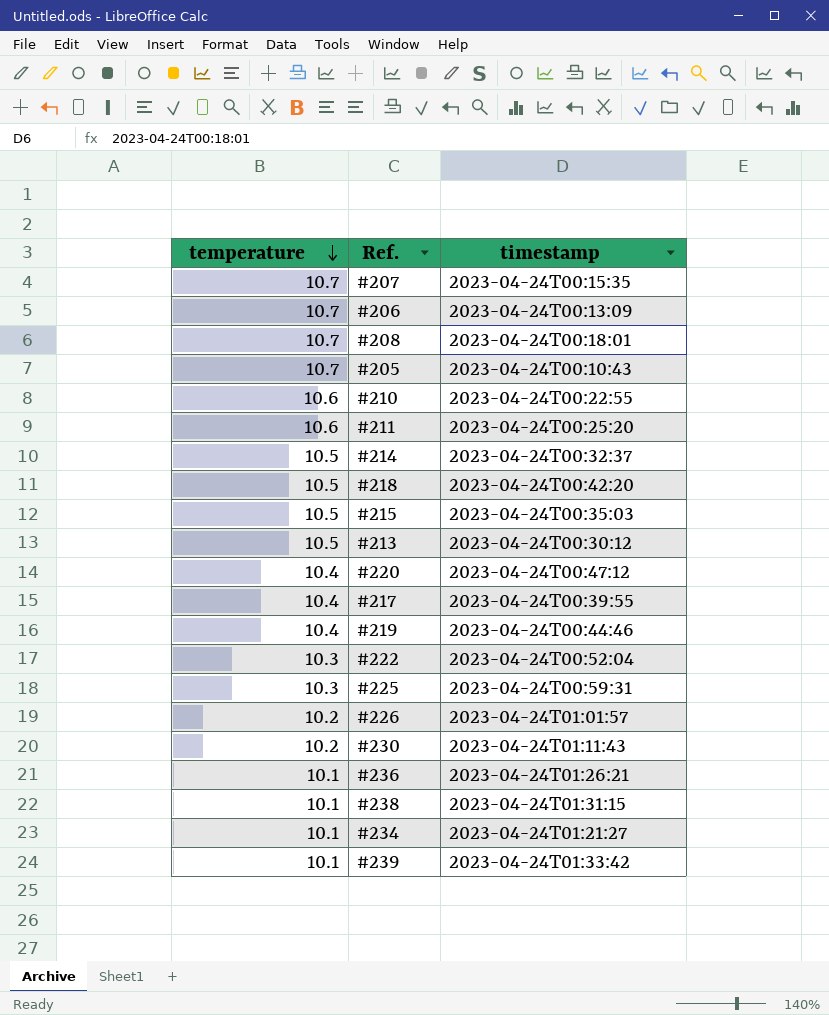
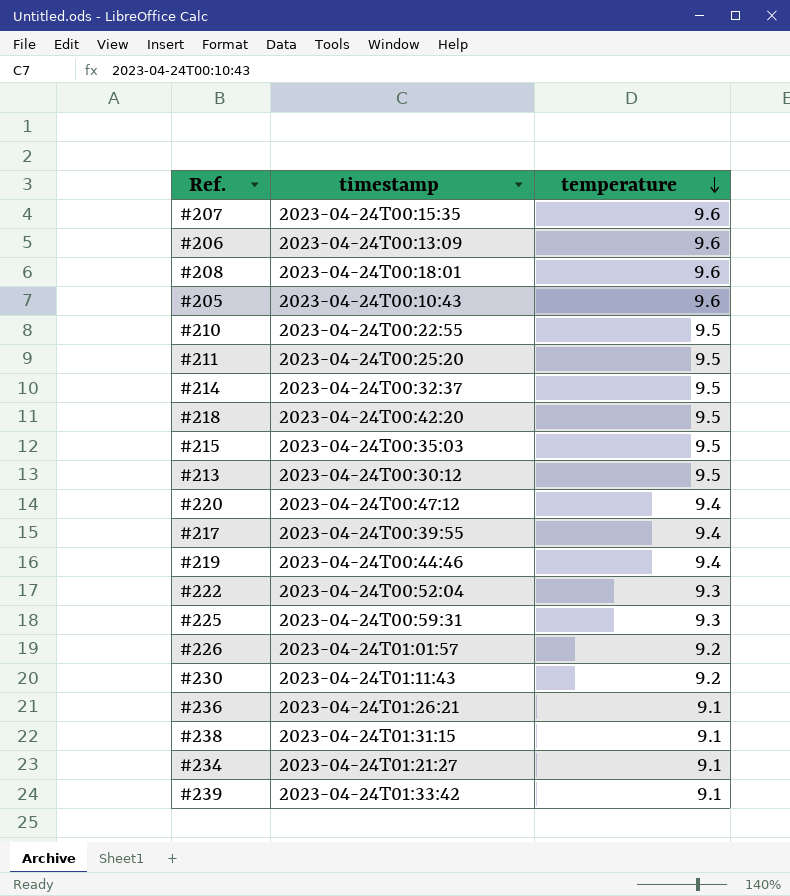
column temperature | position: 1 -> 3
#207 | temperature: 10.7 -> 9.6
#206 | temperature: 10.7 -> 9.6
#208 | temperature: 10.7 -> 9.6
#205 | temperature: 10.7 -> 9.6
#210 | temperature: 10.6 -> 9.5
#211 | temperature: 10.6 -> 9.5
#214 | temperature: 10.5 -> 9.5
#218 | temperature: 10.5 -> 9.5
#215 | temperature: 10.5 -> 9.5
#213 | temperature: 10.5 -> 9.5
#220 | temperature: 10.4 -> 9.4
#217 | temperature: 10.4 -> 9.4
#219 | temperature: 10.4 -> 9.4
#222 | temperature: 10.3 -> 9.3
#225 | temperature: 10.3 -> 9.3
#226 | temperature: 10.2 -> 9.2
#230 | temperature: 10.2 -> 9.2
#236 | temperature: 10.1 -> 9.1
#238 | temperature: 10.1 -> 9.1
#234 | temperature: 10.1 -> 9.1
#239 | temperature: 10.1 -> 9.1

